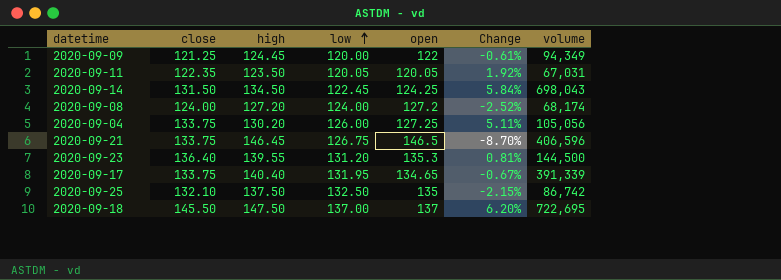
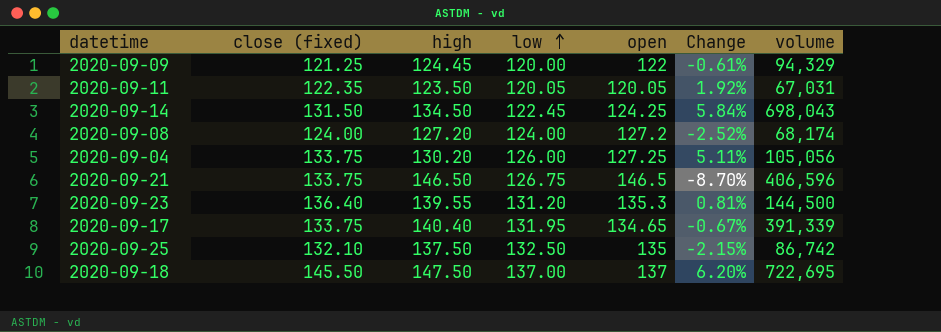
column name: close -> close (fixed)
2020-09-09 | volume: 94,349 -> 94,329
2020-09-21 | high: 146.45 -> 146.50

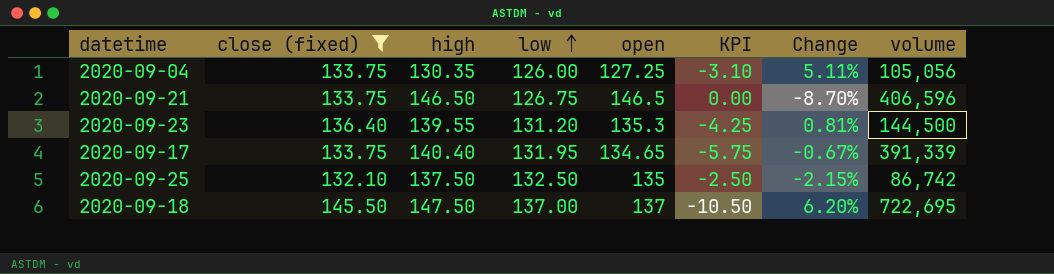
filter: none -> close (fixed) >= 132.10
column KPI | formula: none -> [open] - [high]
2020-09-04 | high: 130.20 -> 130.35

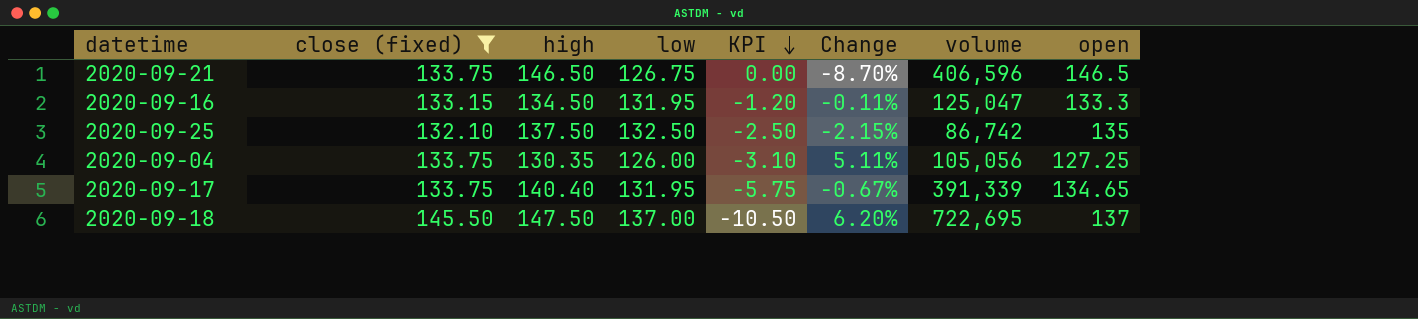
row order: low ascending -> KPI descending
column open | position: 5 -> 8
row 2020-09-23: 136.40 | 139.55 | 131.20 | 135.3 | -4.25 | 0.81% | 144,500 -> none
row 2020-09-16: none -> 133.15 | 134.50 | 131.95 | -1.20 | -0.11% | 125,047 | 133.3

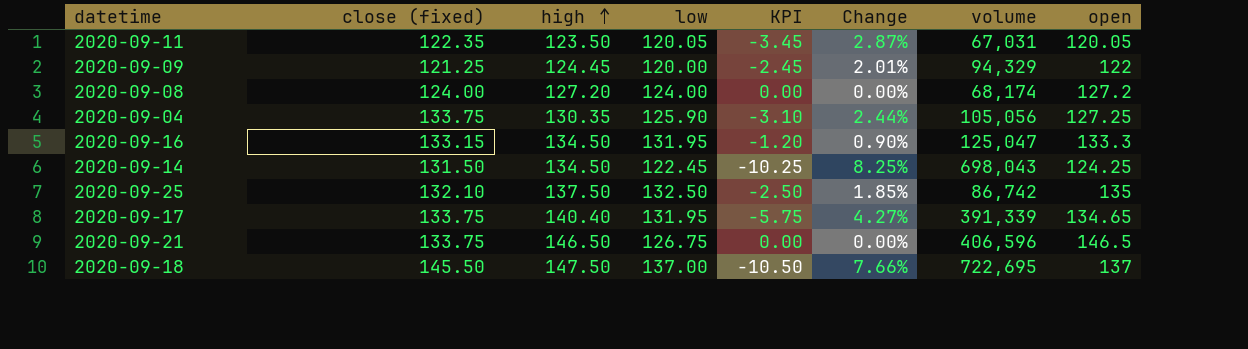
filter: close (fixed) >= 132.10 -> none
row order: KPI descending -> high ascending
column Change | formula: ([close (fixed)] - [open]) / [open] -> ([high] - [open]) / [open]
2020-09-04 | low: 126.00 -> 125.90

